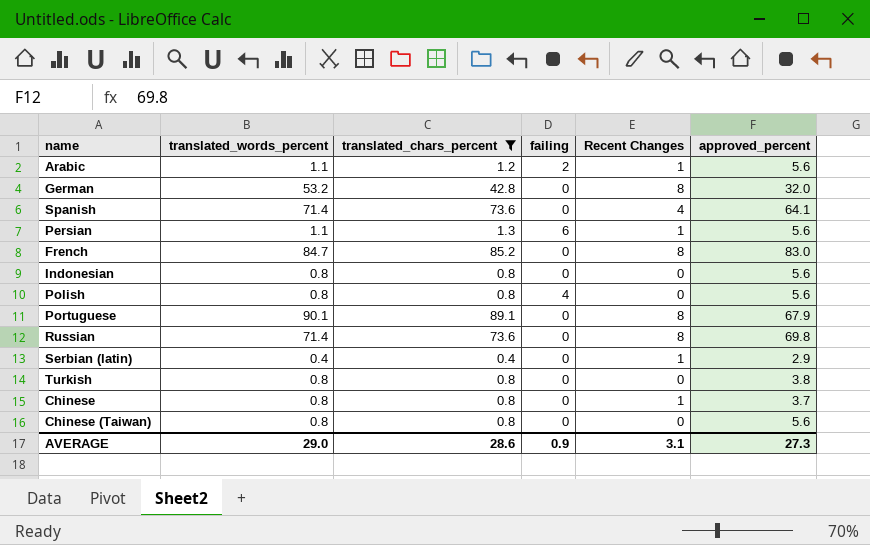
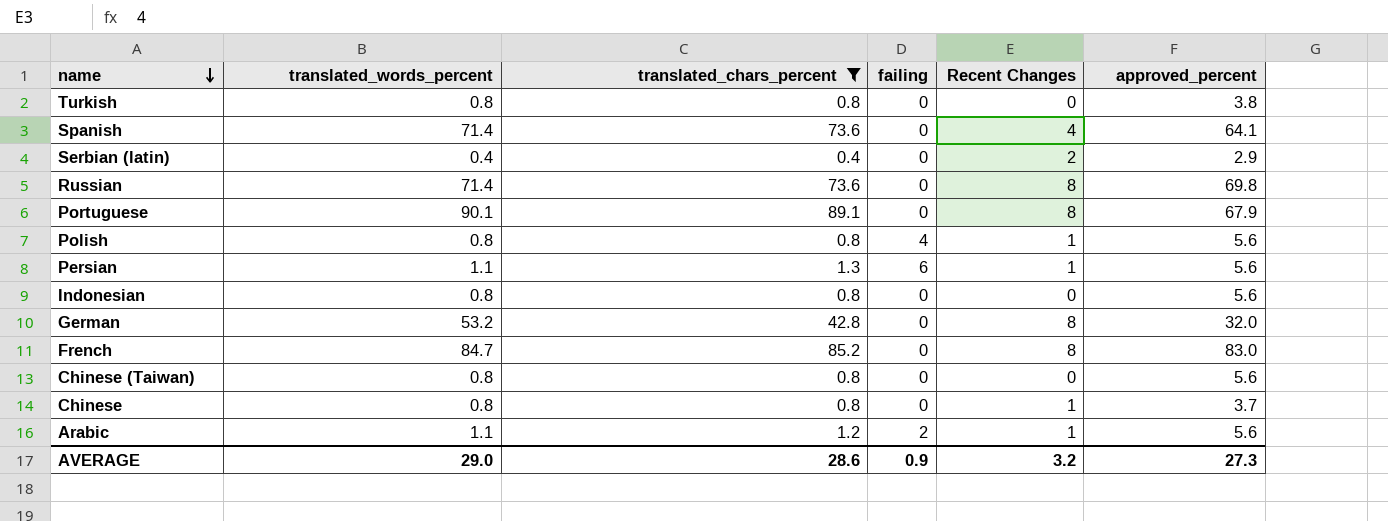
row order: none -> name descending
Serbian (latin) | Recent Changes: 1 -> 2
Polish | Recent Changes: 0 -> 1
AVERAGE | Recent Changes: 3.1 -> 3.2

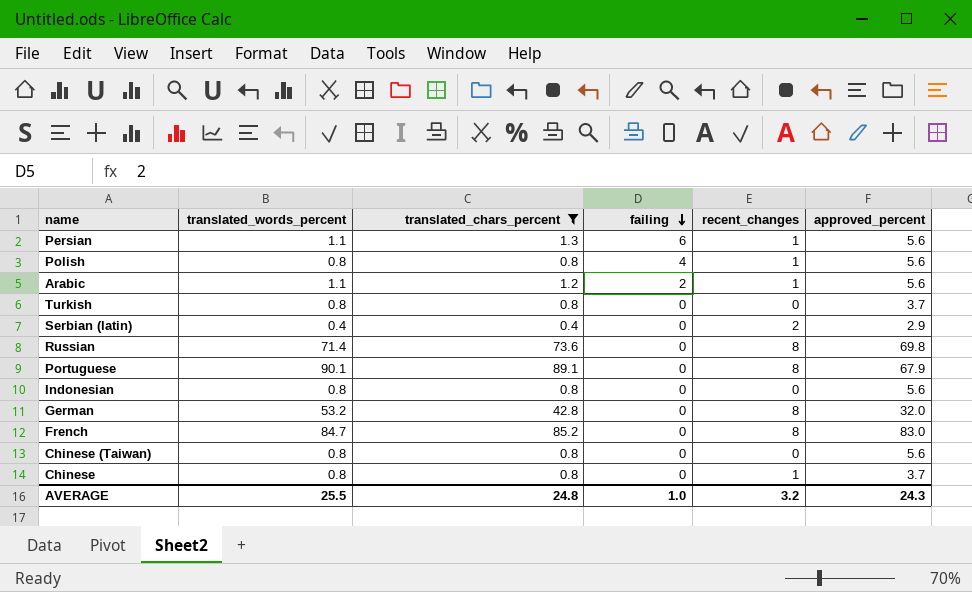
row order: name descending -> failing descending
column name: Recent Changes -> recent_changes
row Spanish: 71.4 | 73.6 | 0 | 4 | 64.1 -> none
Turkish | approved_percent: 3.8 -> 3.7
AVERAGE | translated_words_percent: 29.0 -> 25.5
AVERAGE | translated_chars_percent: 28.6 -> 24.8
AVERAGE | failing: 0.9 -> 1.0
AVERAGE | approved_percent: 27.3 -> 24.3

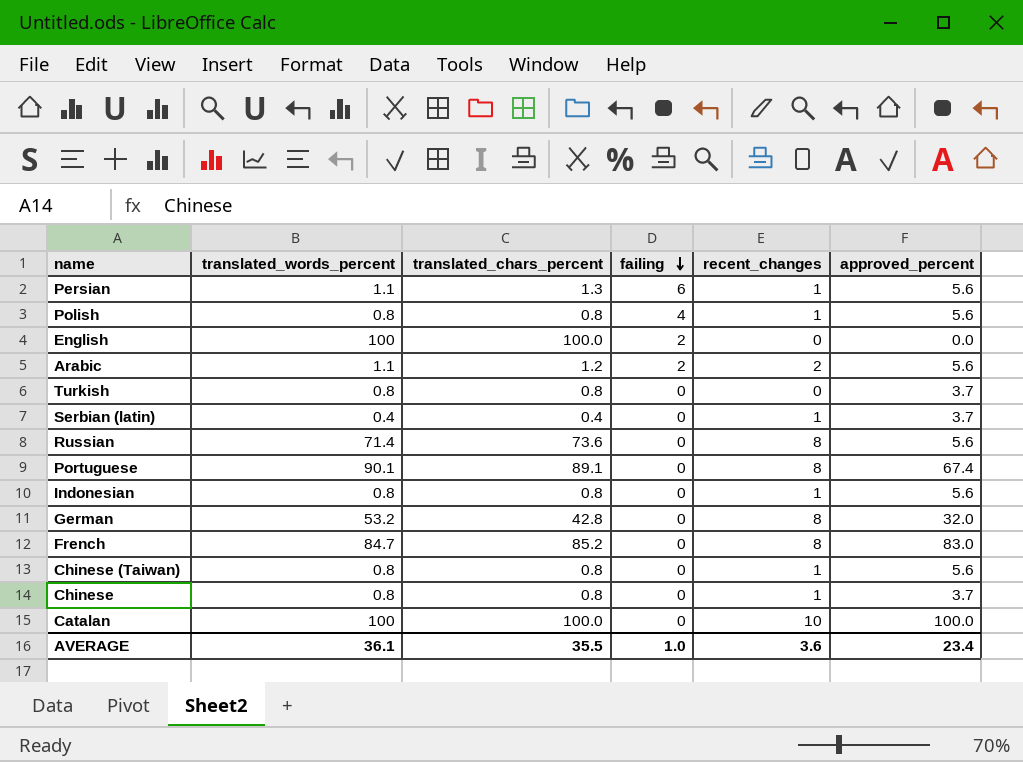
filter: translated_chars_percent != 100.0 -> none
Arabic | recent_changes: 1 -> 2
Serbian (latin) | recent_changes: 2 -> 1
Serbian (latin) | approved_percent: 2.9 -> 3.7
Russian | approved_percent: 69.8 -> 5.6
Portuguese | approved_percent: 67.9 -> 67.4
Indonesian | recent_changes: 0 -> 1
Chinese (Taiwan) | recent_changes: 0 -> 1
AVERAGE | translated_words_percent: 25.5 -> 36.1
AVERAGE | translated_chars_percent: 24.8 -> 35.5
AVERAGE | recent_changes: 3.2 -> 3.6
AVERAGE | approved_percent: 24.3 -> 23.4

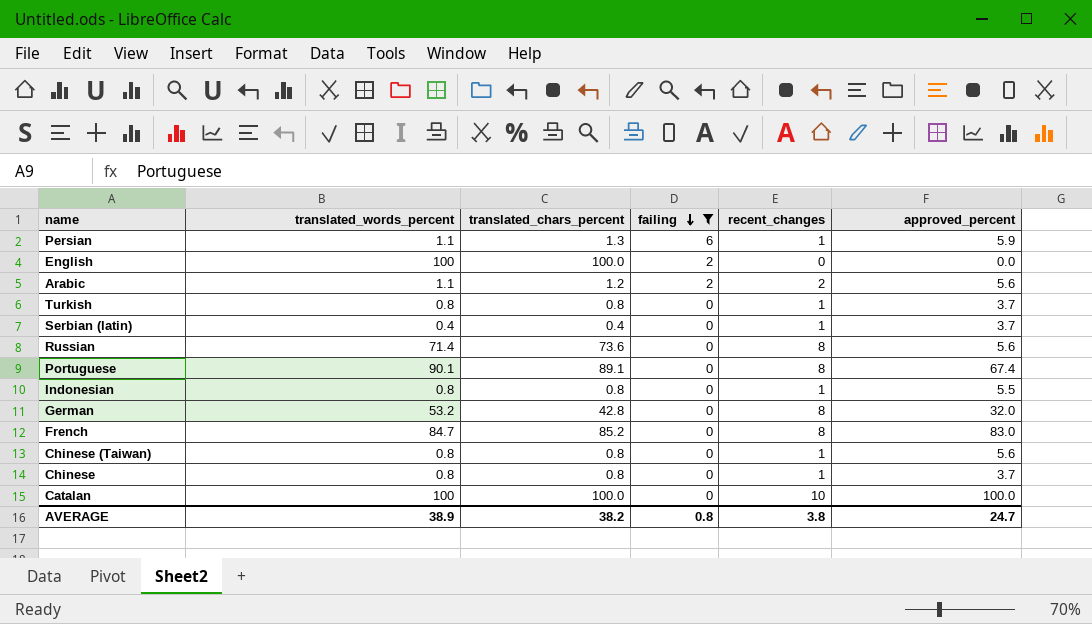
filter: none -> failing != 4
Persian | approved_percent: 5.6 -> 5.9
Turkish | recent_changes: 0 -> 1
Indonesian | approved_percent: 5.6 -> 5.5
AVERAGE | translated_words_percent: 36.1 -> 38.9
AVERAGE | translated_chars_percent: 35.5 -> 38.2
AVERAGE | failing: 1.0 -> 0.8
AVERAGE | recent_changes: 3.6 -> 3.8
AVERAGE | approved_percent: 23.4 -> 24.7

